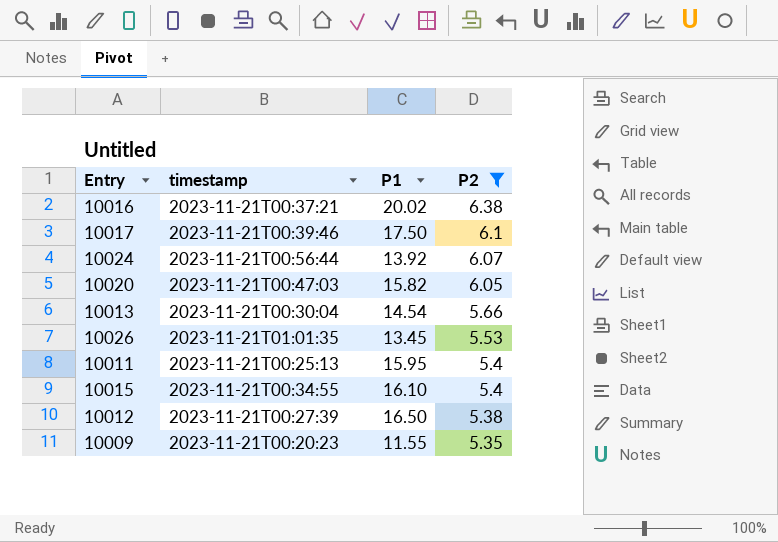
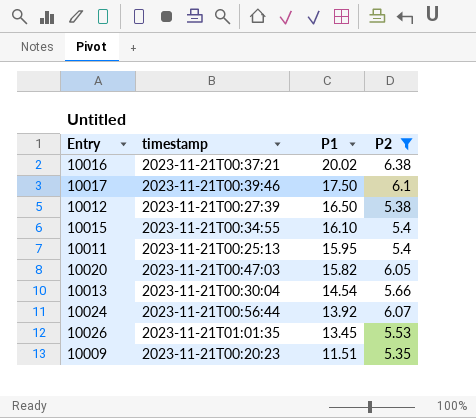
row order: P2 descending -> P1 descending
10009 | P1: 11.55 -> 11.51

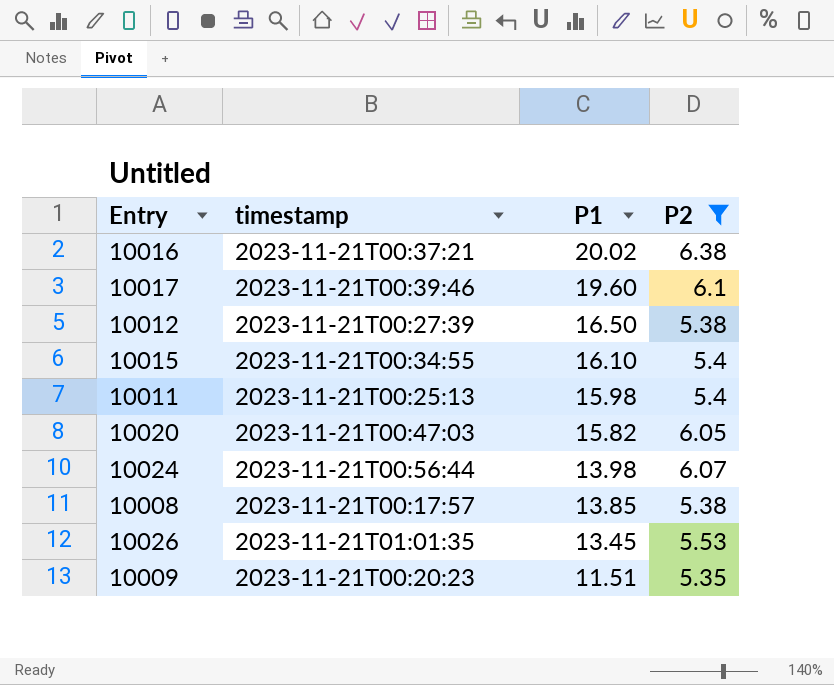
row 10013: 2023-11-21T00:30:04 | 14.54 | 5.66 -> none
10017 | P1: 17.50 -> 19.60
10011 | P1: 15.95 -> 15.98
10024 | P1: 13.92 -> 13.98
row 10008: none -> 2023-11-21T00:17:57 | 13.85 | 5.38

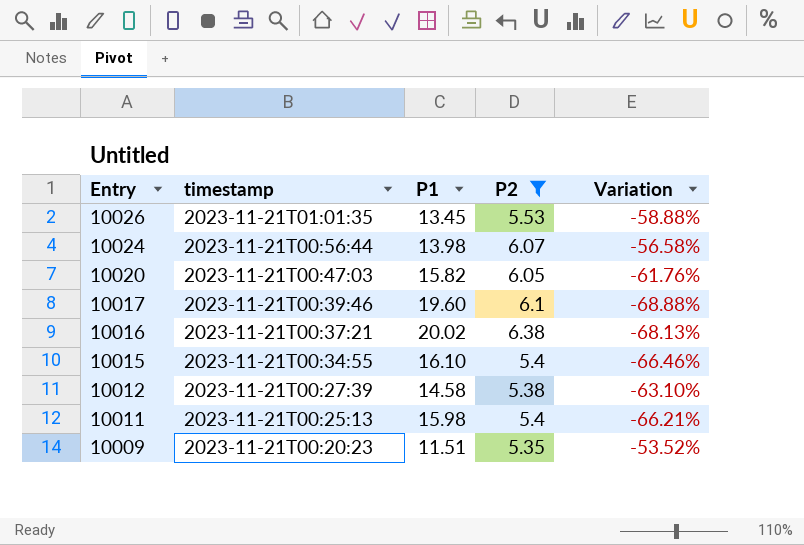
row order: P1 descending -> Entry descending
column Variation | formula: none -> ([P2] - [P1]) / [P1]
row 10008: 2023-11-21T00:17:57 | 13.85 | 5.38 -> none
10012 | P1: 16.50 -> 14.58

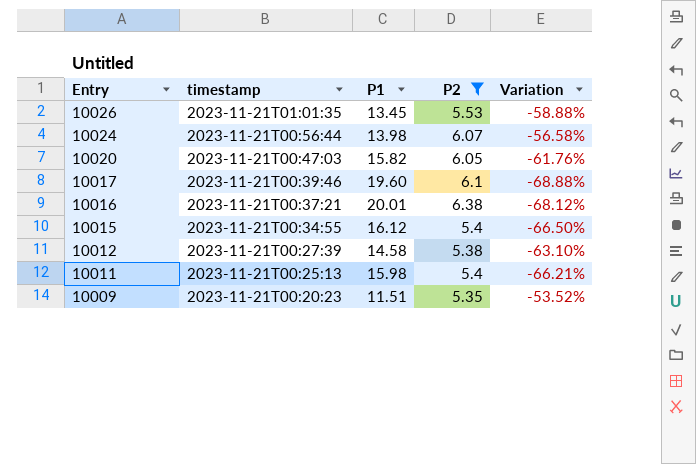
10016 | P1: 20.02 -> 20.01
10016 | Variation: -68.13% -> -68.12%
10015 | P1: 16.10 -> 16.12
10015 | Variation: -66.46% -> -66.50%

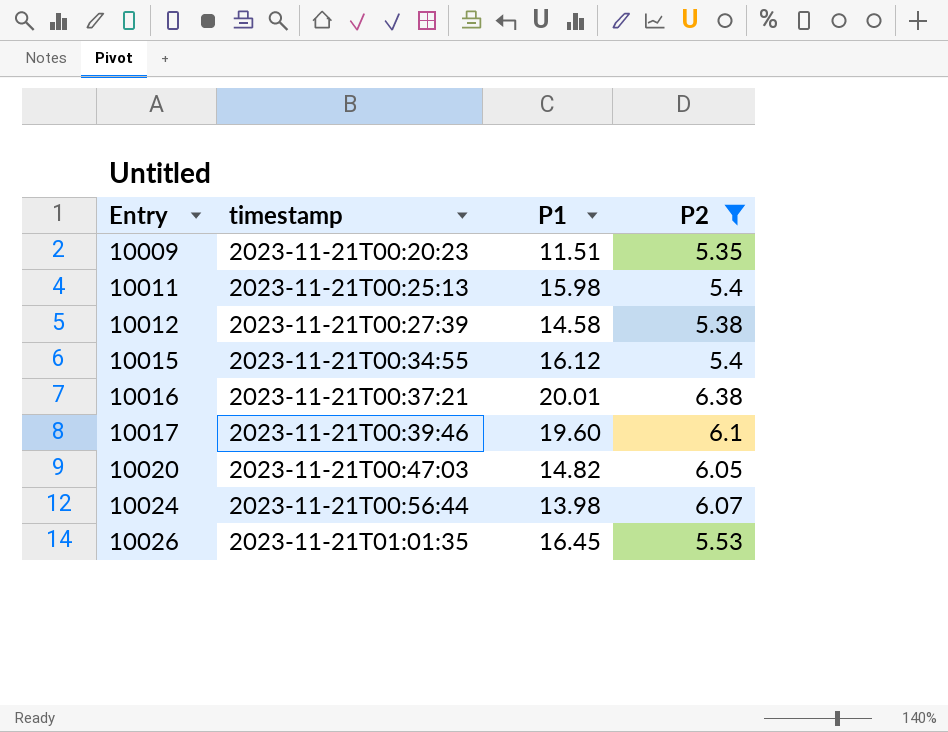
row order: Entry descending -> Entry ascending
column Variation | formula: ([P2] - [P1]) / [P1] -> none
10020 | P1: 15.82 -> 14.82
10026 | P1: 13.45 -> 16.45

